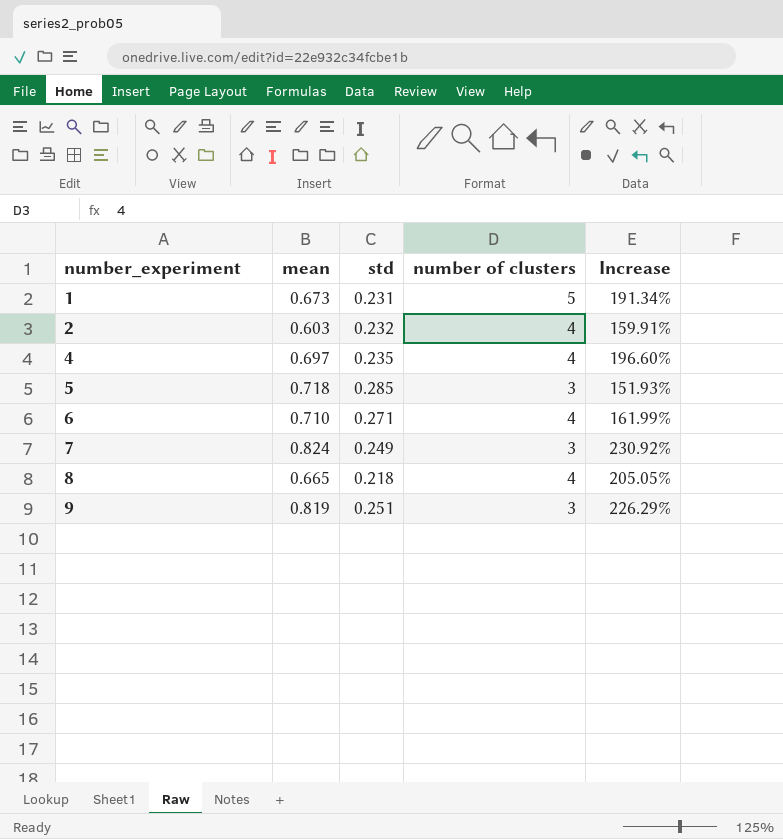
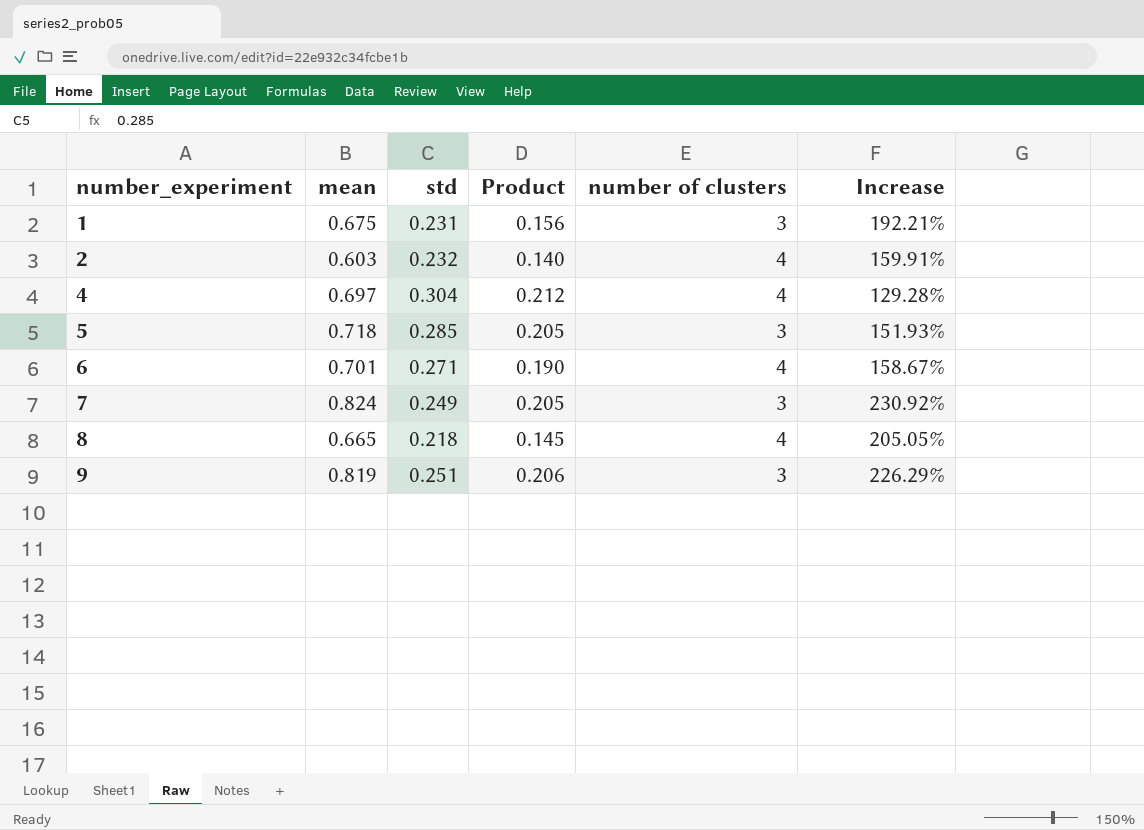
column Product | formula: none -> [mean] * [std]
1 | mean: 0.673 -> 0.675
1 | number of clusters: 5 -> 3
1 | Increase: 191.34% -> 192.21%
4 | std: 0.235 -> 0.304
4 | Increase: 196.60% -> 129.28%
6 | mean: 0.710 -> 0.701
6 | Increase: 161.99% -> 158.67%

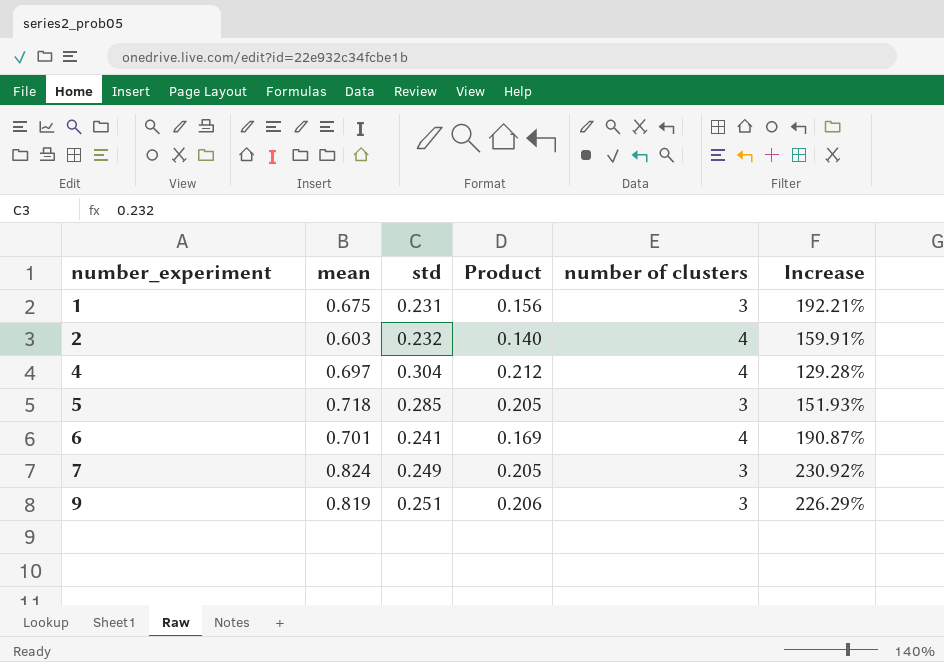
row 8: 0.665 | 0.218 | 0.145 | 4 | 205.05% -> none
6 | std: 0.271 -> 0.241
6 | Product: 0.190 -> 0.169
6 | Increase: 158.67% -> 190.87%

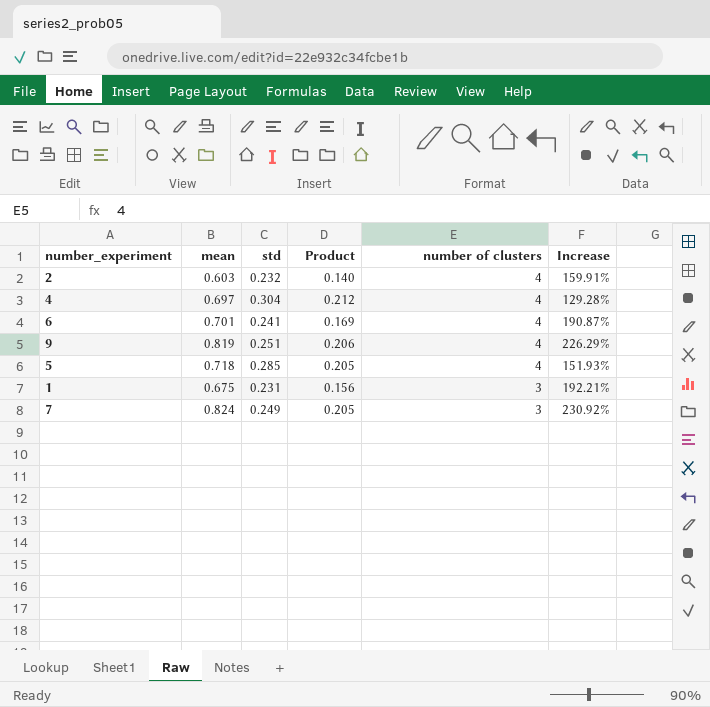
row order: number_experiment ascending -> number of clusters descending
9 | number of clusters: 3 -> 4
5 | number of clusters: 3 -> 4

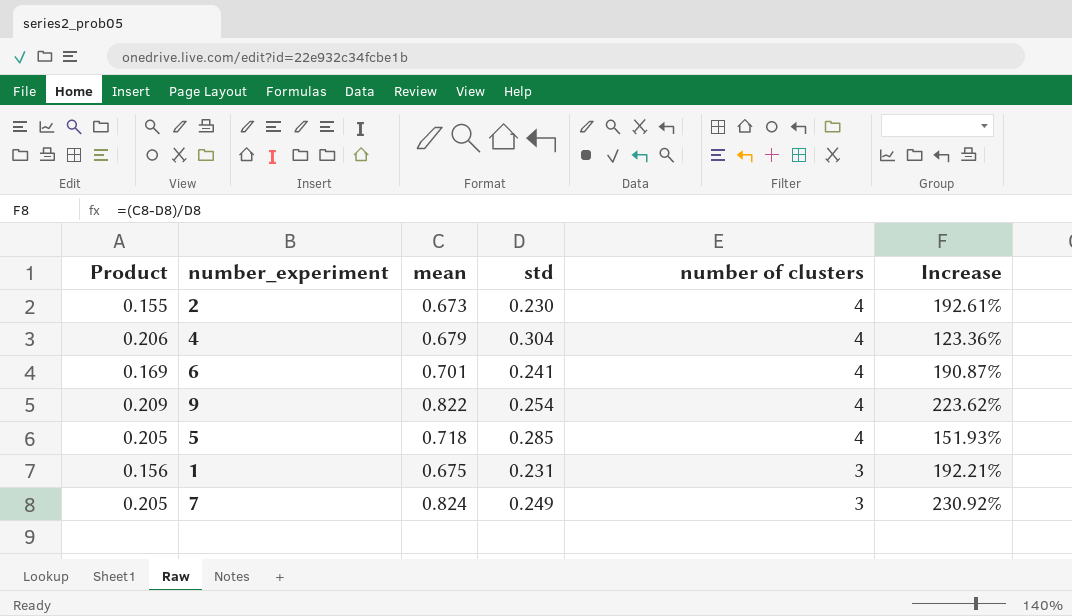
column Product | position: 4 -> 1
2 | Product: 0.140 -> 0.155
2 | mean: 0.603 -> 0.673
2 | std: 0.232 -> 0.230
2 | Increase: 159.91% -> 192.61%
4 | Product: 0.212 -> 0.206
4 | mean: 0.697 -> 0.679
4 | Increase: 129.28% -> 123.36%
9 | Product: 0.206 -> 0.209
9 | mean: 0.819 -> 0.822
9 | std: 0.251 -> 0.254
9 | Increase: 226.29% -> 223.62%

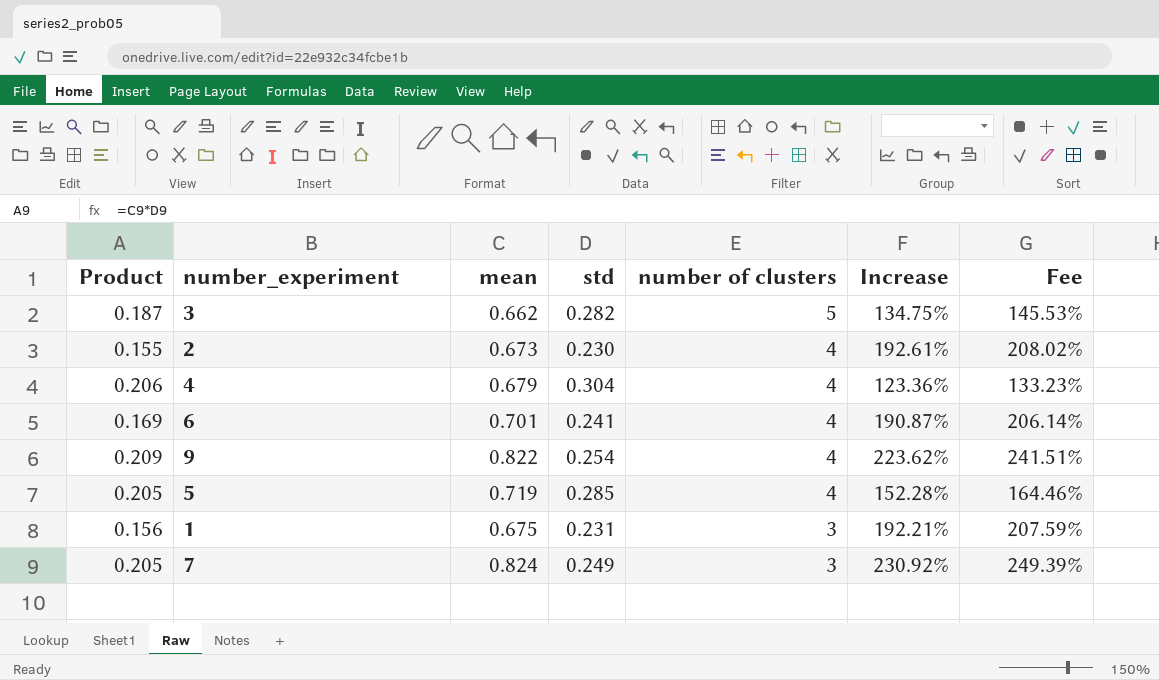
column Fee | formula: none -> [Increase] * 1.08
row 3: none -> 0.187 | 0.662 | 0.282 | 5 | 134.75% | 145.53%
5 | mean: 0.718 -> 0.719
5 | Increase: 151.93% -> 152.28%

